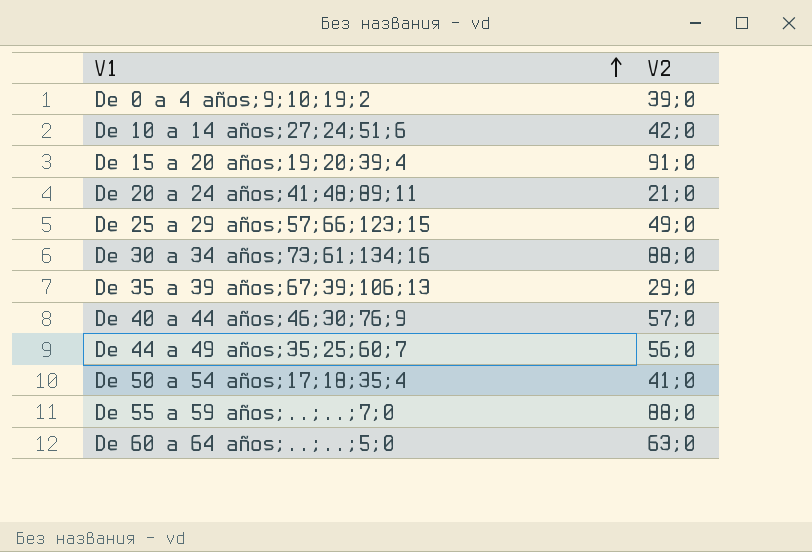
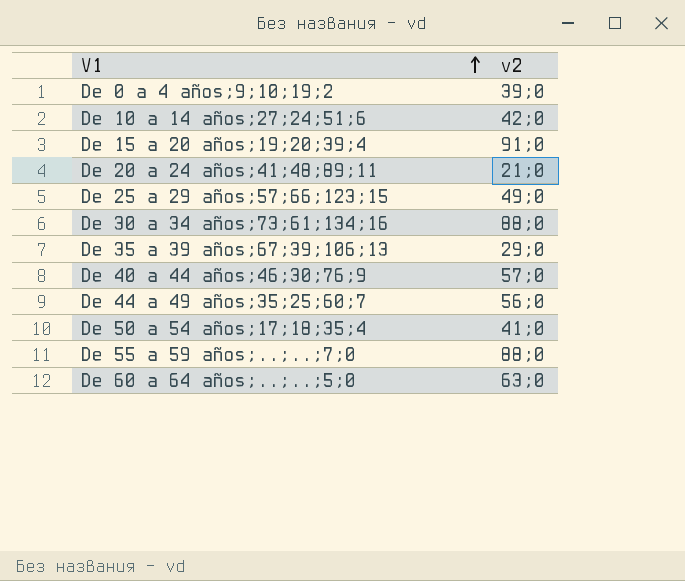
column name: V2 -> v2

